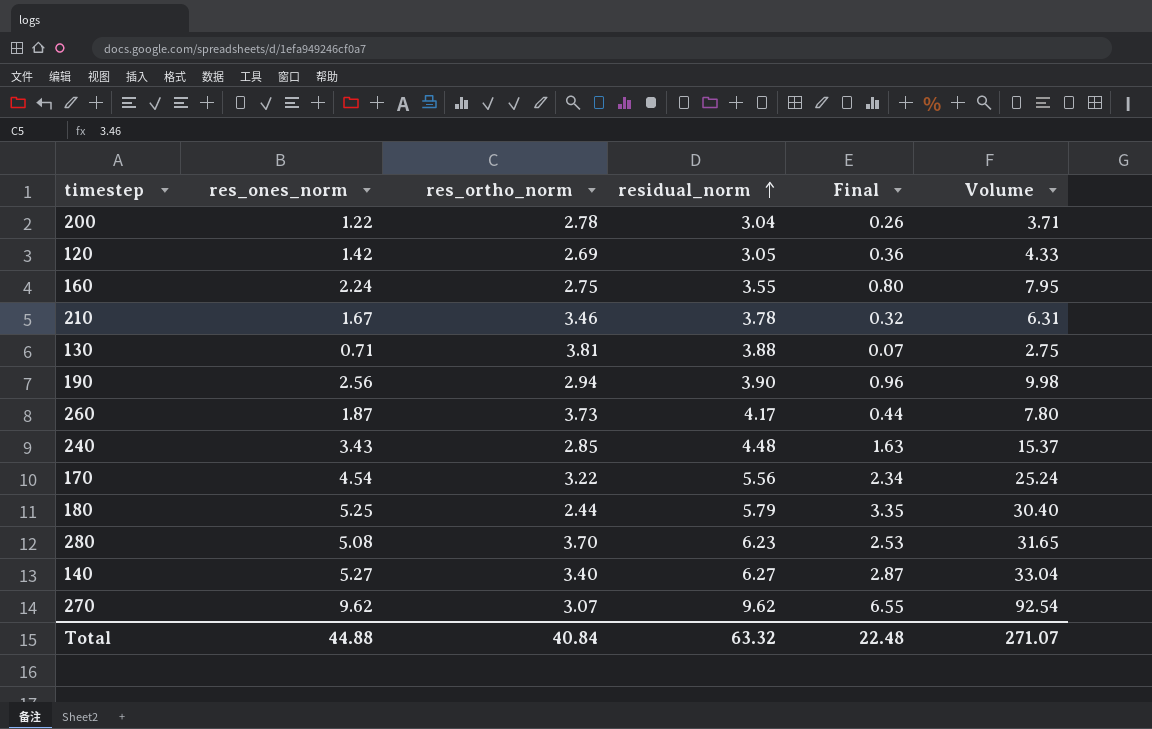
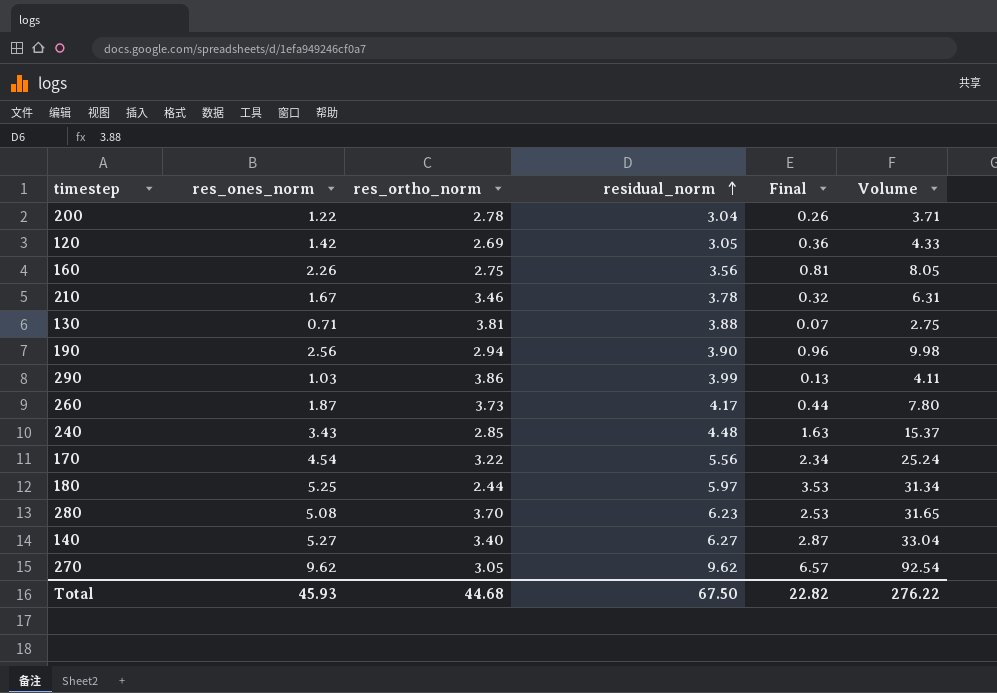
160 | res_ones_norm: 2.24 -> 2.26
160 | residual_norm: 3.55 -> 3.56
160 | Final: 0.80 -> 0.81
160 | Volume: 7.95 -> 8.05
row 290: none -> 1.03 | 3.86 | 3.99 | 0.13 | 4.11
180 | residual_norm: 5.79 -> 5.97
180 | Final: 3.35 -> 3.53
180 | Volume: 30.40 -> 31.34
270 | res_ortho_norm: 3.07 -> 3.05
270 | Final: 6.55 -> 6.57
Total | res_ones_norm: 44.88 -> 45.93
Total | res_ortho_norm: 40.84 -> 44.68
Total | residual_norm: 63.32 -> 67.50
Total | Final: 22.48 -> 22.82
Total | Volume: 271.07 -> 276.22

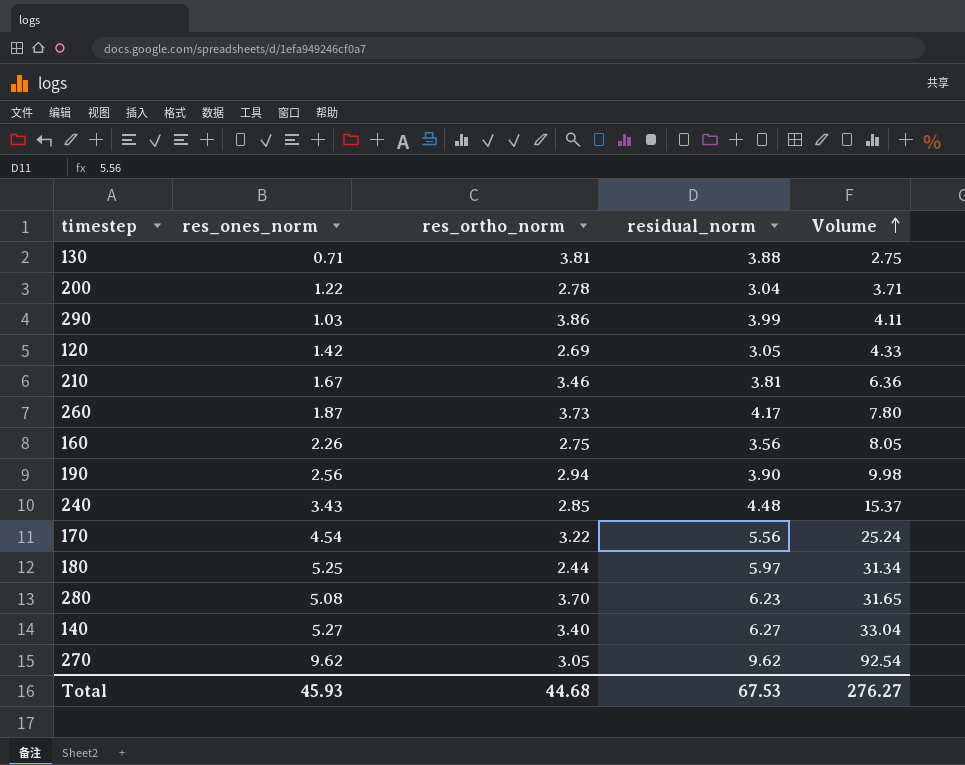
row order: residual_norm ascending -> Volume ascending
column Final | formula: [residual_norm] - [res_ortho_norm] -> none
210 | residual_norm: 3.78 -> 3.81
210 | Volume: 6.31 -> 6.36
Total | residual_norm: 67.50 -> 67.53
Total | Volume: 276.22 -> 276.27

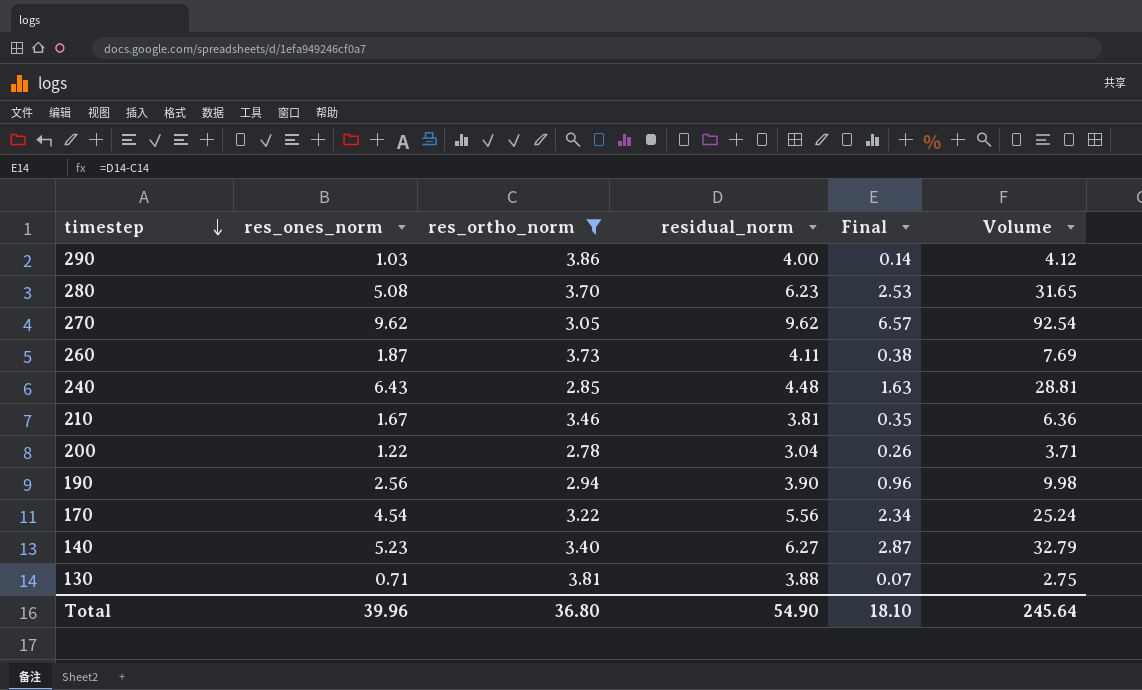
filter: none -> res_ortho_norm >= 2.78
row order: Volume ascending -> timestep descending
column Final | formula: none -> [residual_norm] - [res_ortho_norm]
290 | residual_norm: 3.99 -> 4.00
290 | Volume: 4.11 -> 4.12
260 | residual_norm: 4.17 -> 4.11
260 | Volume: 7.80 -> 7.69
240 | res_ones_norm: 3.43 -> 6.43
240 | Volume: 15.37 -> 28.81
140 | res_ones_norm: 5.27 -> 5.23
140 | Volume: 33.04 -> 32.79
Total | res_ones_norm: 45.93 -> 39.96
Total | res_ortho_norm: 44.68 -> 36.80
Total | residual_norm: 67.53 -> 54.90
Total | Volume: 276.27 -> 245.64

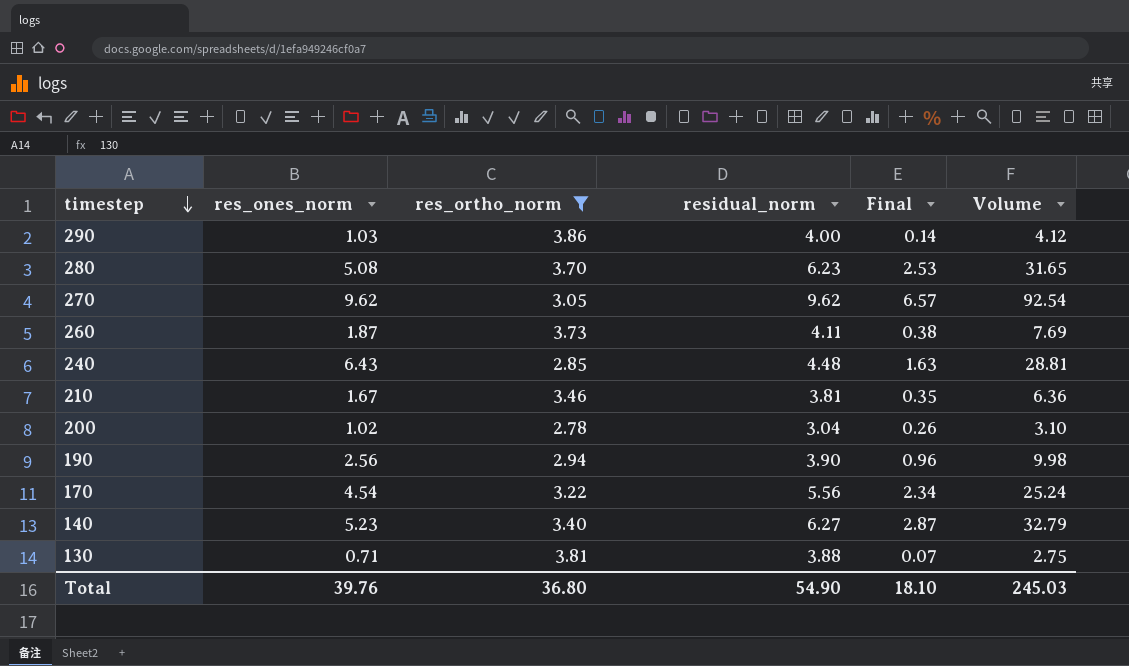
200 | res_ones_norm: 1.22 -> 1.02
200 | Volume: 3.71 -> 3.10
Total | res_ones_norm: 39.96 -> 39.76
Total | Volume: 245.64 -> 245.03

